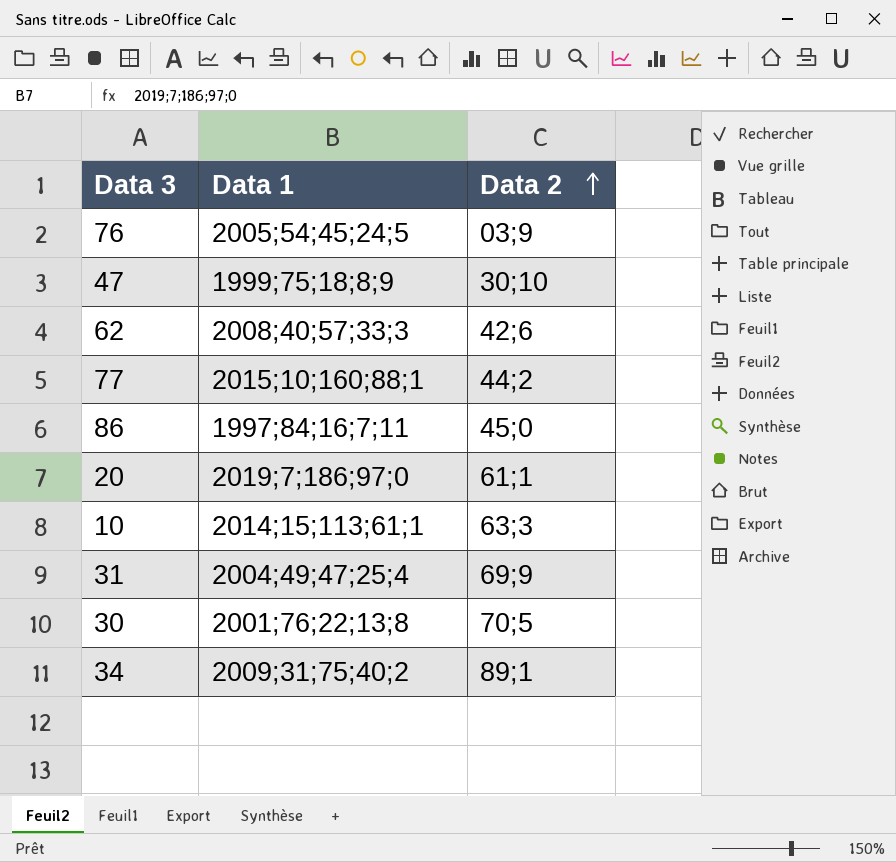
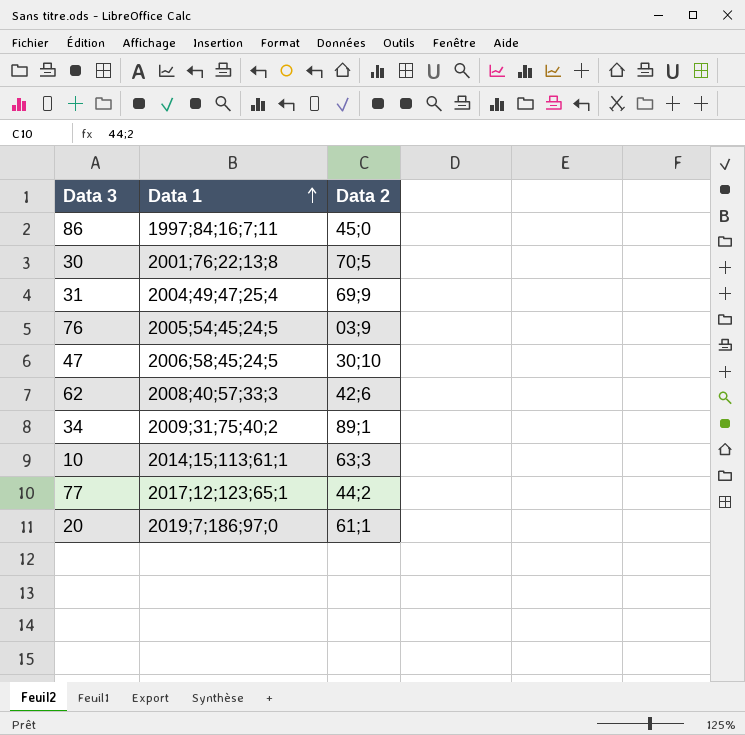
row order: Data 2 ascending -> Data 1 ascending
47 | Data 1: 1999;75;18;8;9 -> 2006;58;45;24;5
77 | Data 1: 2015;10;160;88;1 -> 2017;12;123;65;1

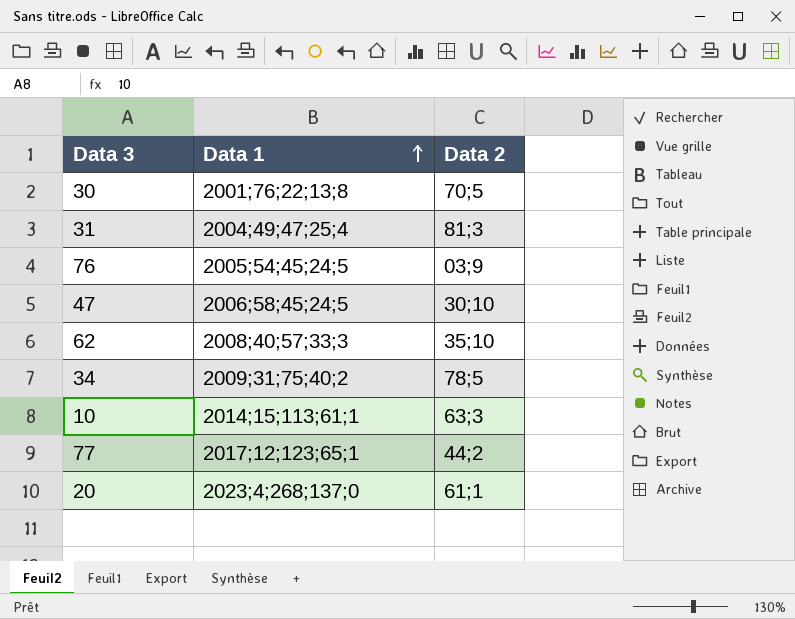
row 86: 1997;84;16;7;11 | 45;0 -> none
31 | Data 2: 69;9 -> 81;3
62 | Data 2: 42;6 -> 35;10
34 | Data 2: 89;1 -> 78;5
20 | Data 1: 2019;7;186;97;0 -> 2023;4;268;137;0

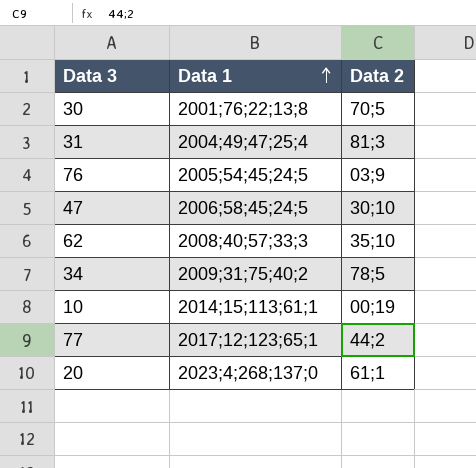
10 | Data 2: 63;3 -> 00;19

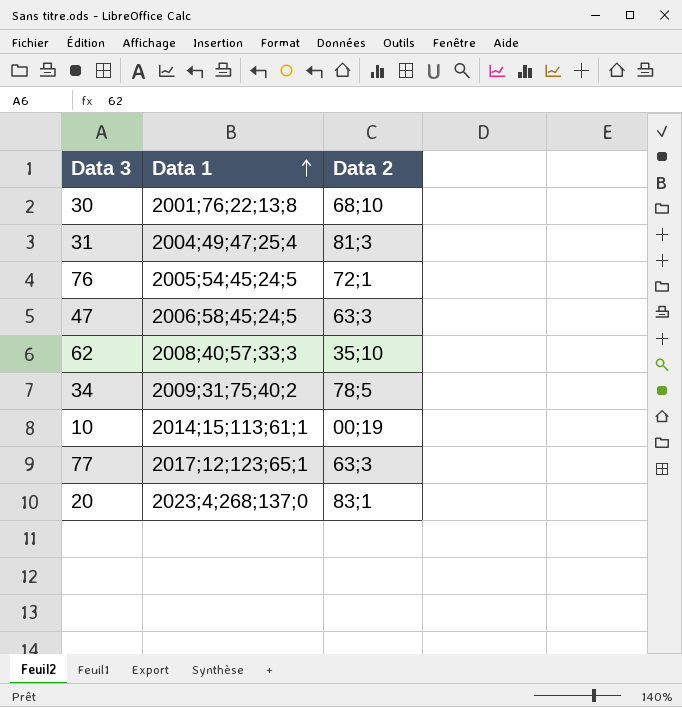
30 | Data 2: 70;5 -> 68;10
76 | Data 2: 03;9 -> 72;1
47 | Data 2: 30;10 -> 63;3
77 | Data 2: 44;2 -> 63;3
20 | Data 2: 61;1 -> 83;1

